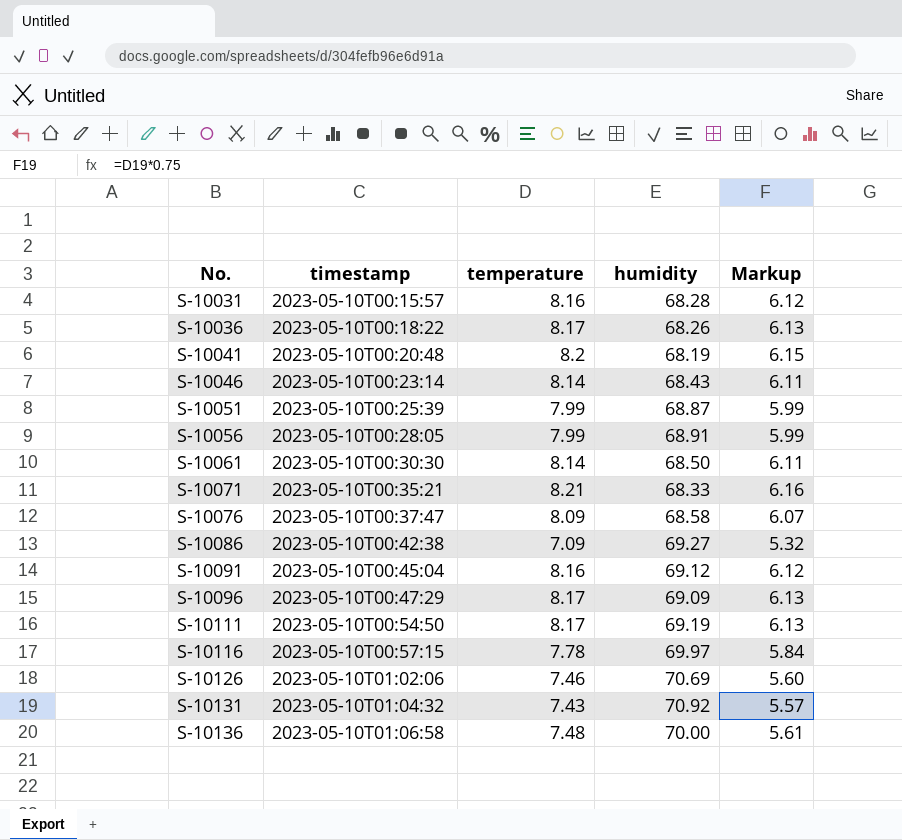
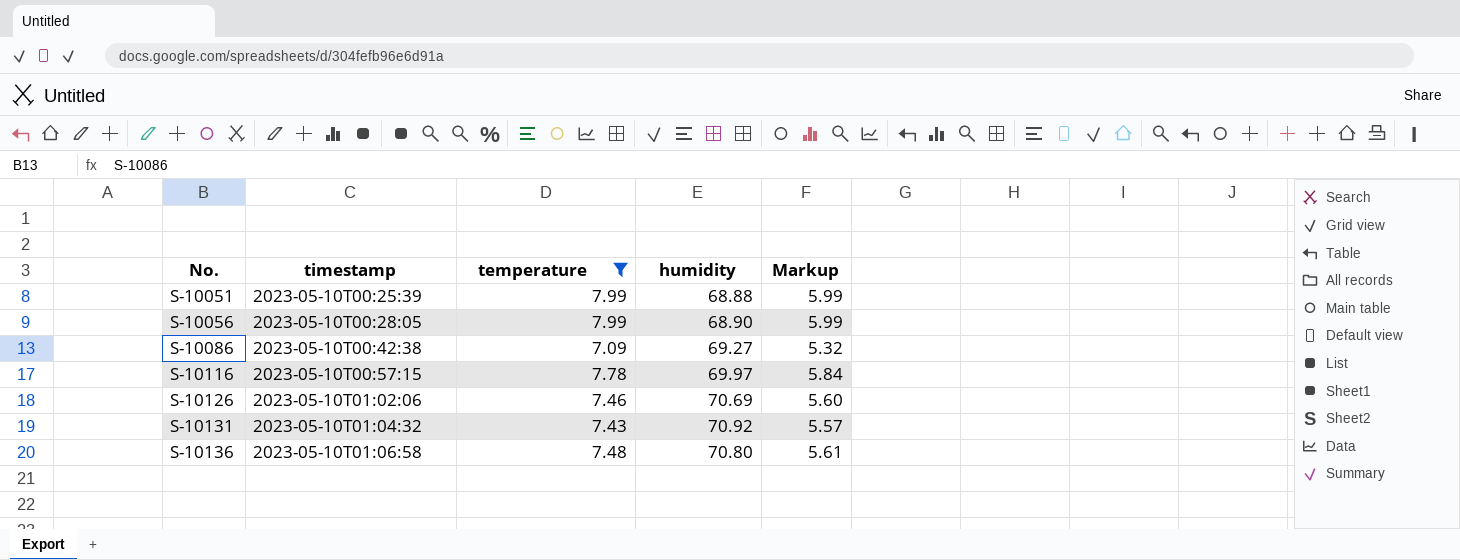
filter: none -> temperature <= 7.99
S-10051 | humidity: 68.87 -> 68.88
S-10056 | humidity: 68.91 -> 68.90
S-10136 | humidity: 70.00 -> 70.80

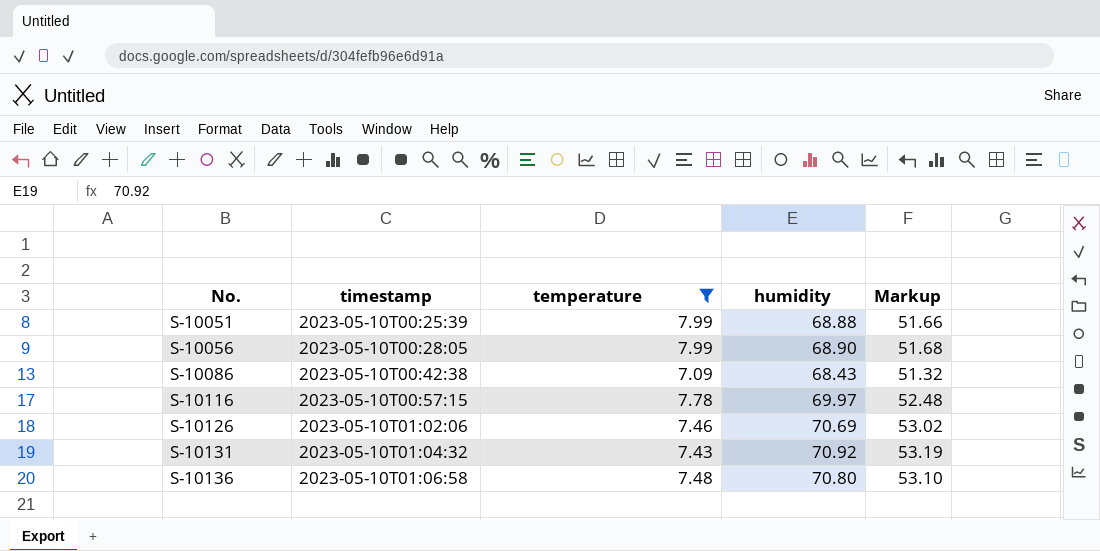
column Markup | formula: [temperature] * 0.75 -> [humidity] * 0.75
S-10086 | humidity: 69.27 -> 68.43

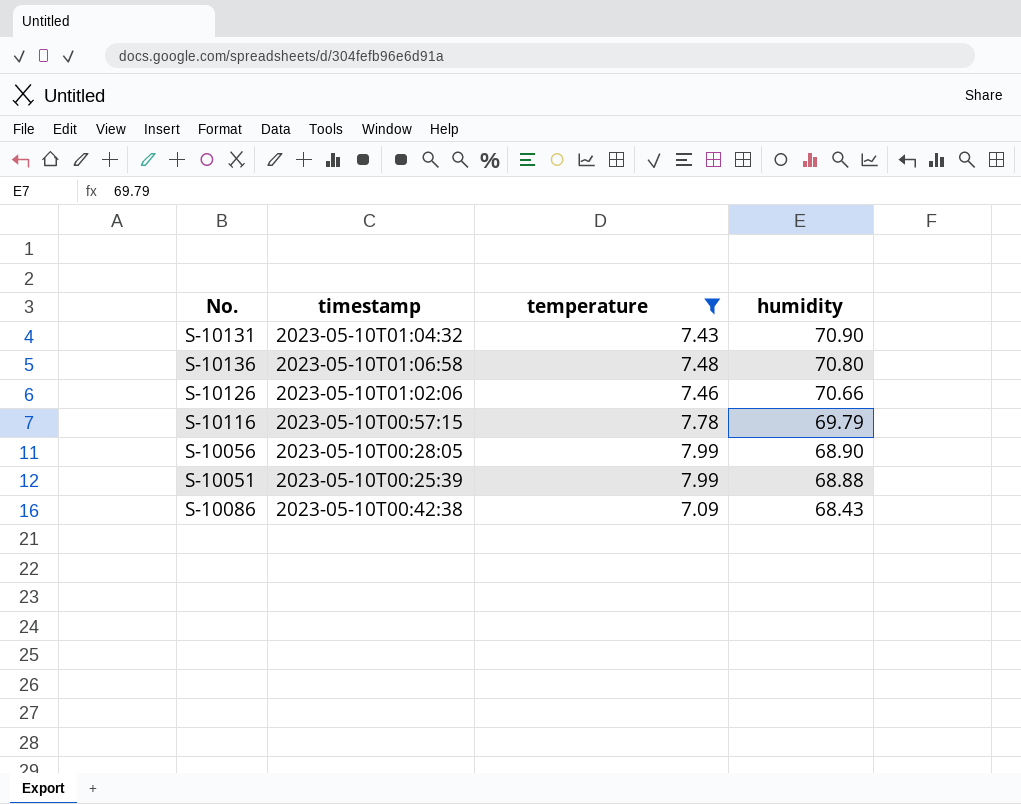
row order: No. ascending -> humidity descending
column Markup | formula: [humidity] * 0.75 -> none
S-10131 | humidity: 70.92 -> 70.90
S-10126 | humidity: 70.69 -> 70.66
S-10116 | humidity: 69.97 -> 69.79

